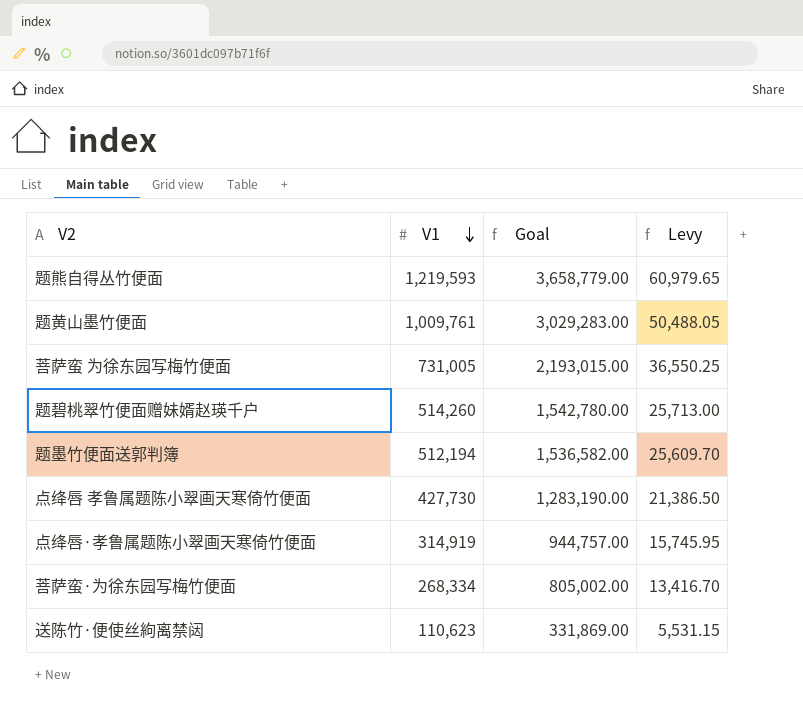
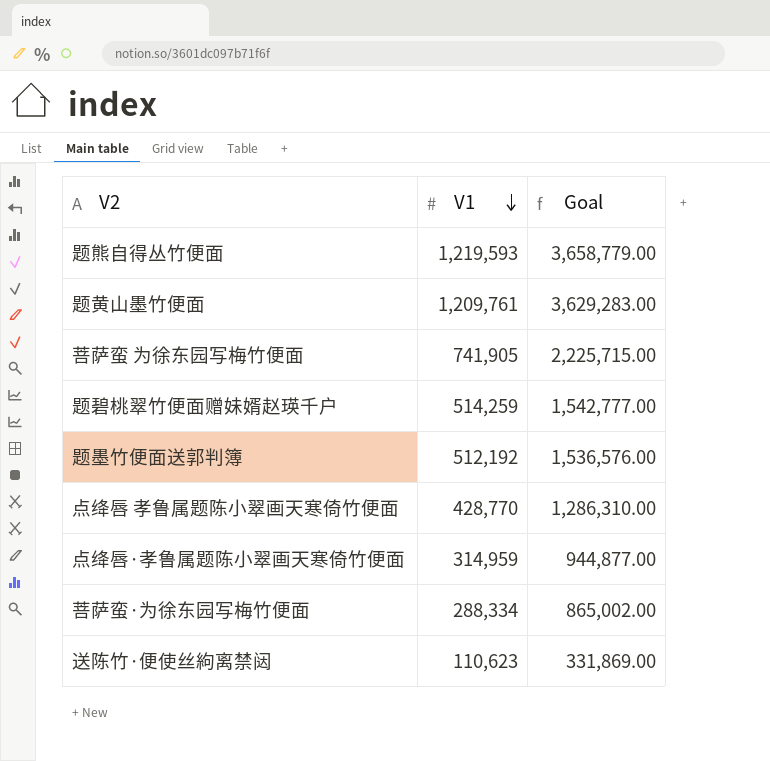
column Levy | formula: [V1] * 0.05 -> none
题黄山墨竹便面 | V1: 1,009,761 -> 1,209,761
题黄山墨竹便面 | Goal: 3,029,283.00 -> 3,629,283.00
菩萨蛮 为徐东园写梅竹便面 | V1: 731,005 -> 741,905
菩萨蛮 为徐东园写梅竹便面 | Goal: 2,193,015.00 -> 2,225,715.00
题碧桃翠竹便面赠妹婿赵瑛千户 | V1: 514,260 -> 514,259
题碧桃翠竹便面赠妹婿赵瑛千户 | Goal: 1,542,780.00 -> 1,542,777.00
题墨竹便面送郭判簿 | V1: 512,194 -> 512,192
题墨竹便面送郭判簿 | Goal: 1,536,582.00 -> 1,536,576.00
点绛唇 孝鲁属题陈小翠画天寒倚竹便面 | V1: 427,730 -> 428,770
点绛唇 孝鲁属题陈小翠画天寒倚竹便面 | Goal: 1,283,190.00 -> 1,286,310.00
点绛唇·孝鲁属题陈小翠画天寒倚竹便面 | V1: 314,919 -> 314,959
点绛唇·孝鲁属题陈小翠画天寒倚竹便面 | Goal: 944,757.00 -> 944,877.00
菩萨蛮·为徐东园写梅竹便面 | V1: 268,334 -> 288,334
菩萨蛮·为徐东园写梅竹便面 | Goal: 805,002.00 -> 865,002.00

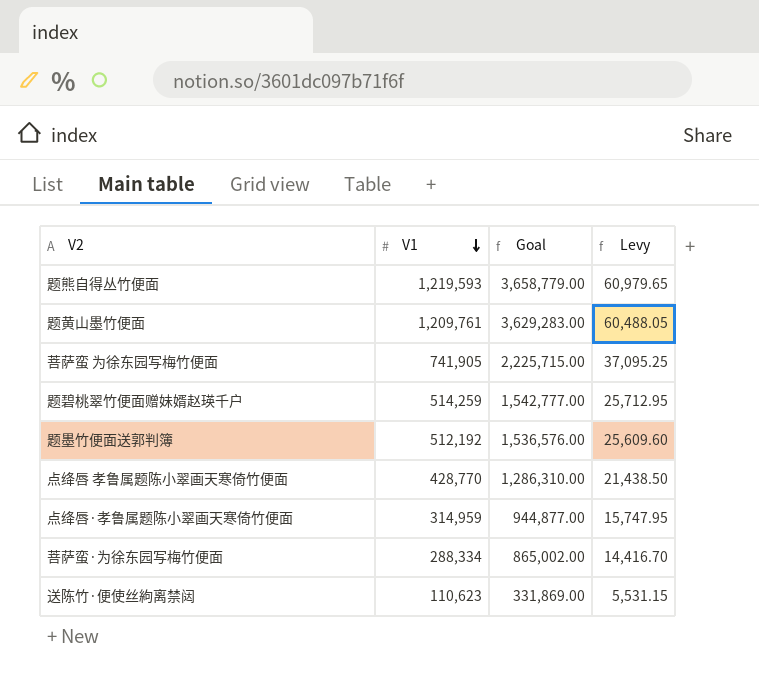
column Levy | formula: none -> [V1] * 0.05

